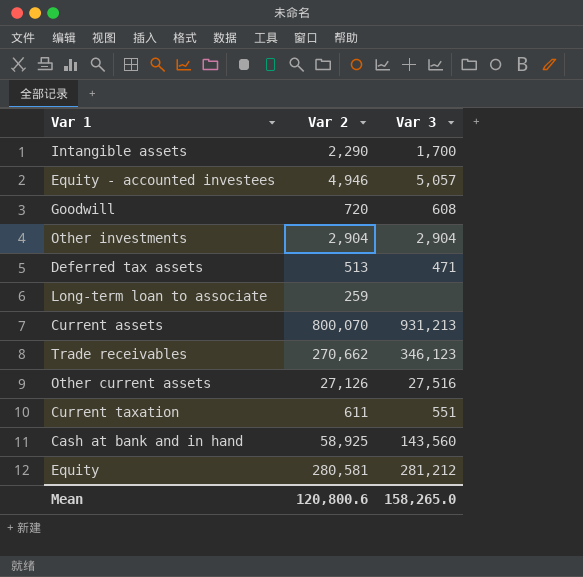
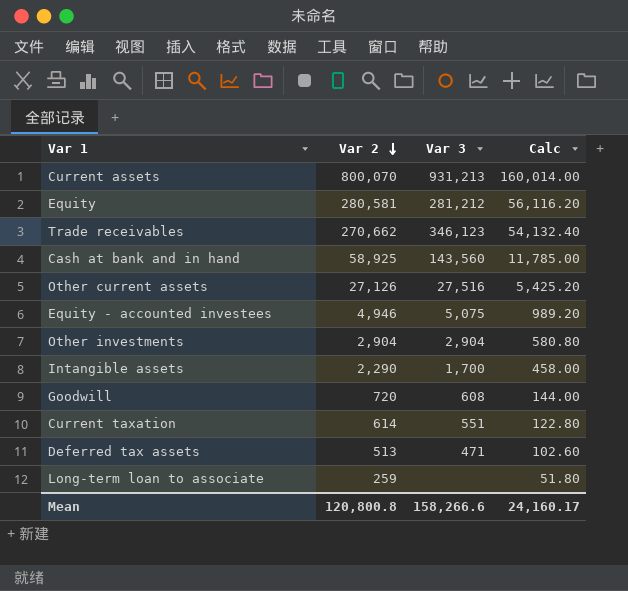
row order: none -> Var 2 descending
column Calc | formula: none -> [Var 2] * 0.2
Equity - accounted investees | Var 3: 5,057 -> 5,075
Current taxation | Var 2: 611 -> 614
Mean | Var 2: 120,800.6 -> 120,800.8
Mean | Var 3: 158,265.0 -> 158,266.6

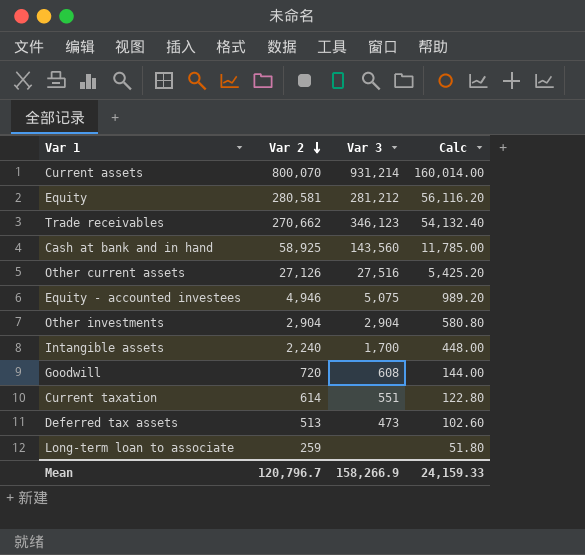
Current assets | Var 3: 931,213 -> 931,214
Intangible assets | Var 2: 2,290 -> 2,240
Intangible assets | Calc: 458.00 -> 448.00
Deferred tax assets | Var 3: 471 -> 473
Mean | Var 2: 120,800.8 -> 120,796.7
Mean | Var 3: 158,266.6 -> 158,266.9
Mean | Calc: 24,160.17 -> 24,159.33

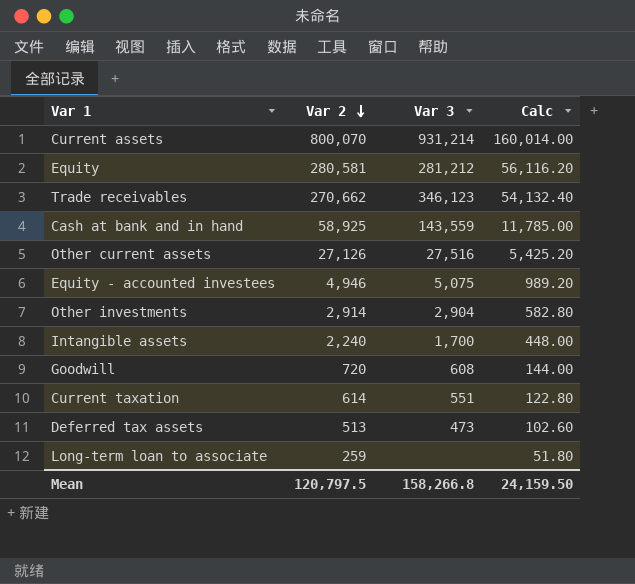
Cash at bank and in hand | Var 3: 143,560 -> 143,559
Other investments | Var 2: 2,904 -> 2,914
Other investments | Calc: 580.80 -> 582.80
Mean | Var 2: 120,796.7 -> 120,797.5
Mean | Var 3: 158,266.9 -> 158,266.8
Mean | Calc: 24,159.33 -> 24,159.50

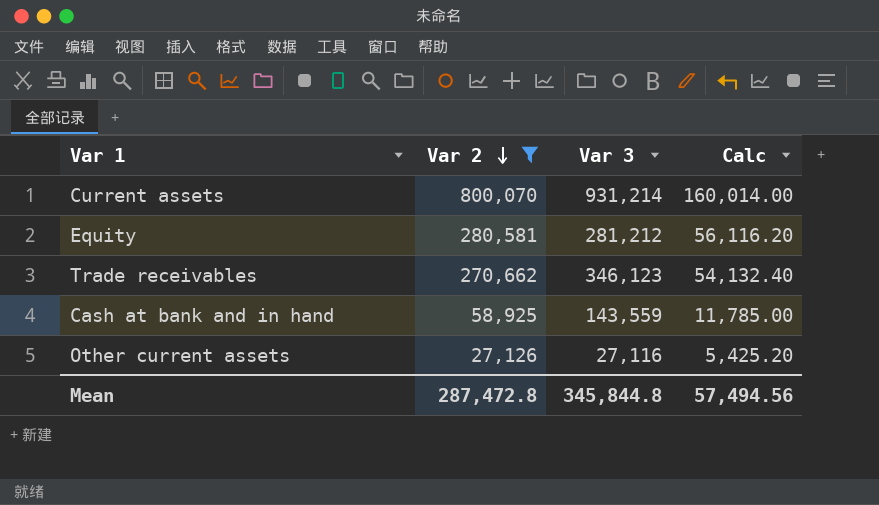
filter: none -> Var 2 >= 27,126
Other current assets | Var 3: 27,516 -> 27,116
Mean | Var 2: 120,797.5 -> 287,472.8
Mean | Var 3: 158,266.8 -> 345,844.8
Mean | Calc: 24,159.50 -> 57,494.56

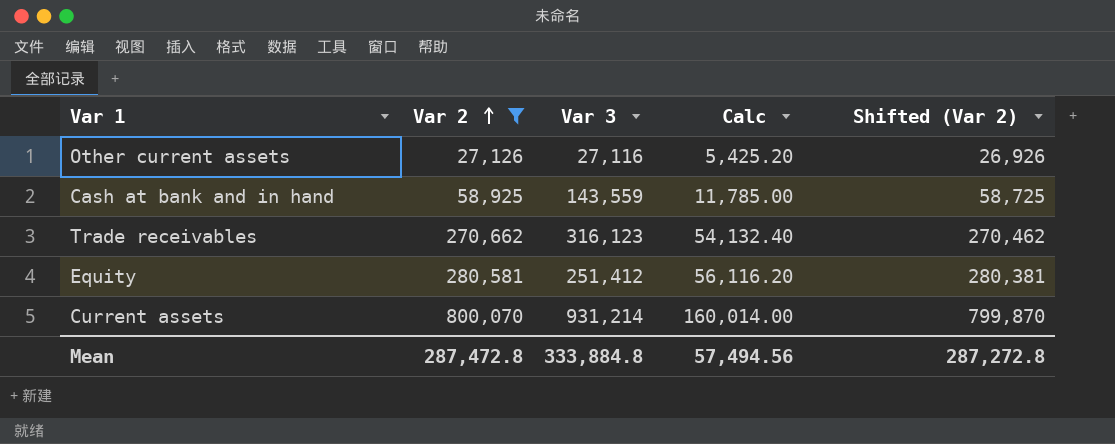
row order: Var 2 descending -> Var 2 ascending
column Shifted (Var 2) | formula: none -> [Var 2] - 200
Trade receivables | Var 3: 346,123 -> 316,123
Equity | Var 3: 281,212 -> 251,412
Mean | Var 3: 345,844.8 -> 333,884.8

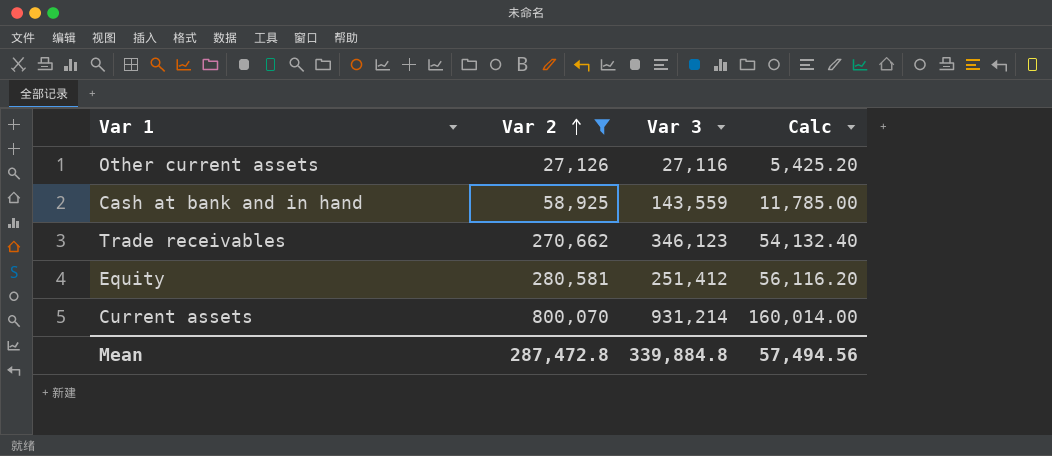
column Shifted (Var 2) | formula: [Var 2] - 200 -> none
Trade receivables | Var 3: 316,123 -> 346,123
Mean | Var 3: 333,884.8 -> 339,884.8

